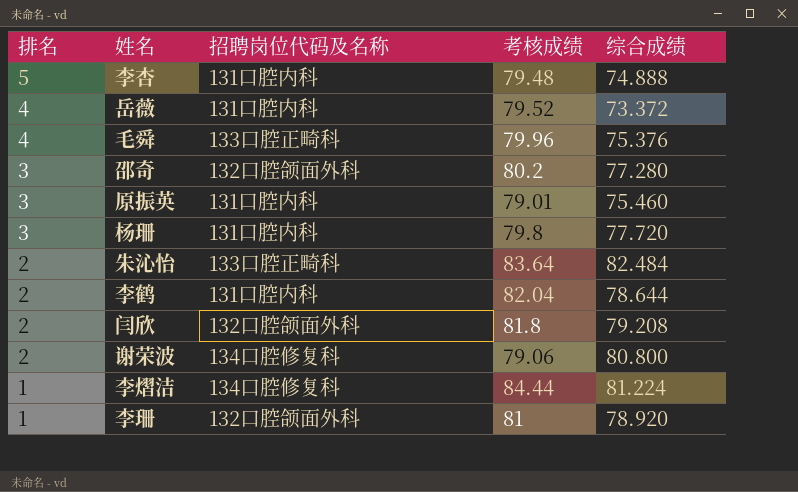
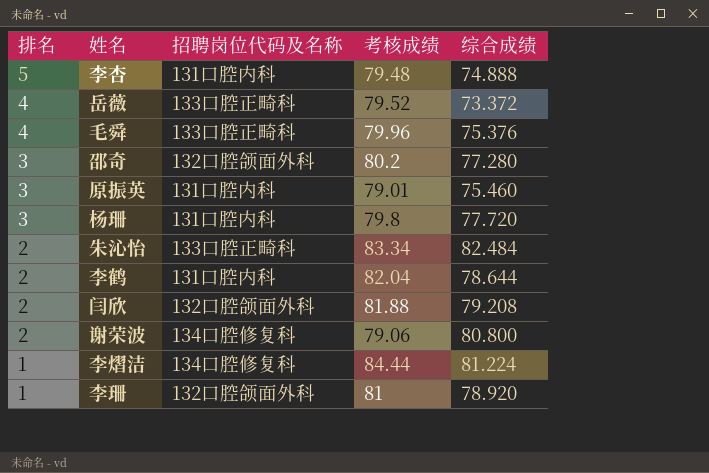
岳薇 | 招聘岗位代码及名称: 131口腔内科 -> 133口腔正畸科
朱沁怡 | 考核成绩: 83.64 -> 83.34
闫欣 | 考核成绩: 81.8 -> 81.88

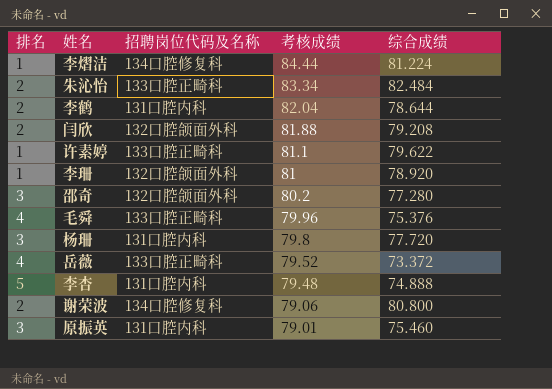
row order: 排名 descending -> 考核成绩 descending
row 许素婷: none -> 1 | 133口腔正畸科 | 81.1 | 79.622

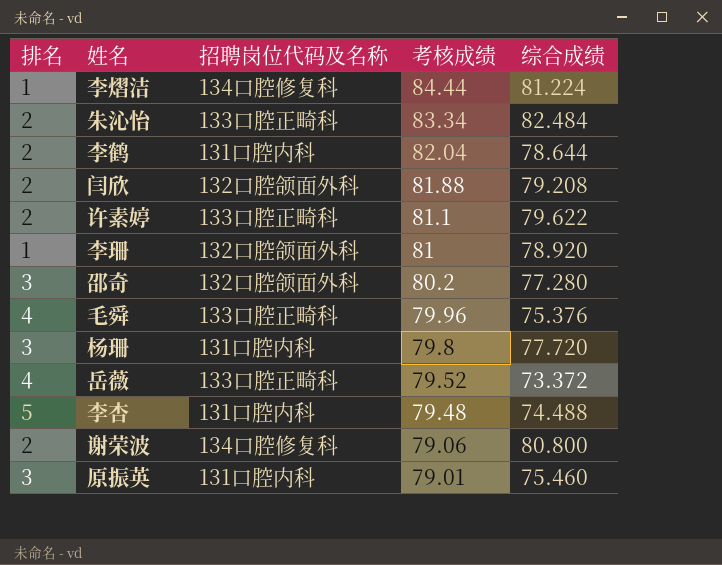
许素婷 | 排名: 1 -> 2
李杏 | 综合成绩: 74.888 -> 74.488

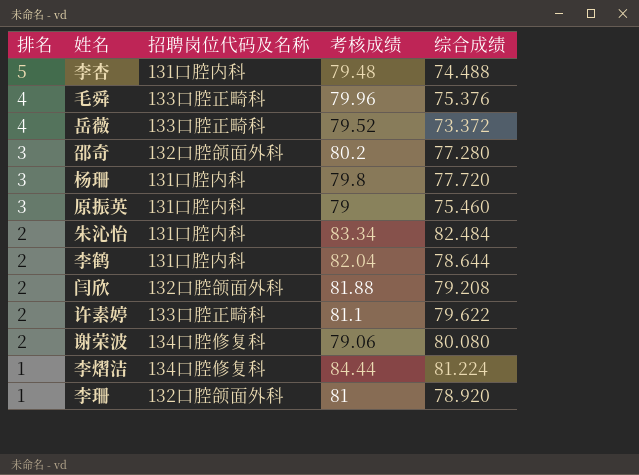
row order: 考核成绩 descending -> 排名 descending
原振英 | 考核成绩: 79.01 -> 79
朱沁怡 | 招聘岗位代码及名称: 133口腔正畸科 -> 131口腔内科
谢荣波 | 综合成绩: 80.800 -> 80.080

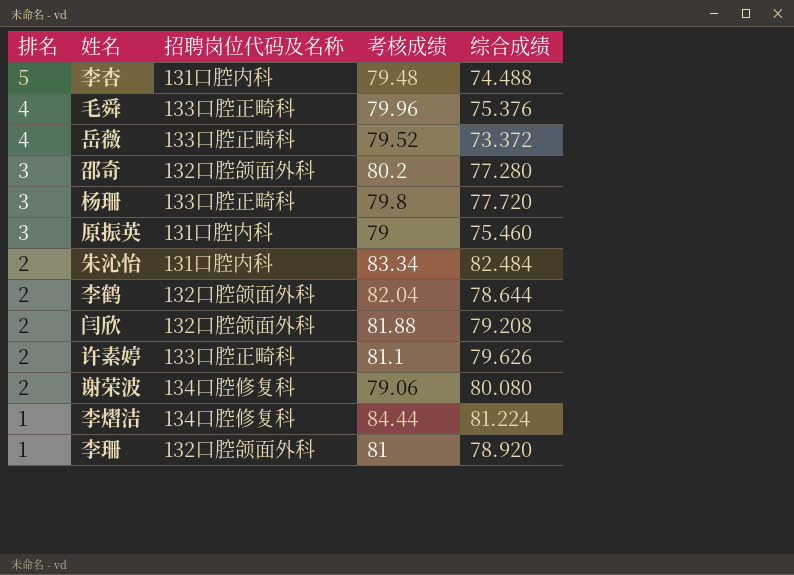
杨珊 | 招聘岗位代码及名称: 131口腔内科 -> 133口腔正畸科
李鹤 | 招聘岗位代码及名称: 131口腔内科 -> 132口腔颌面外科
许素婷 | 综合成绩: 79.622 -> 79.626

